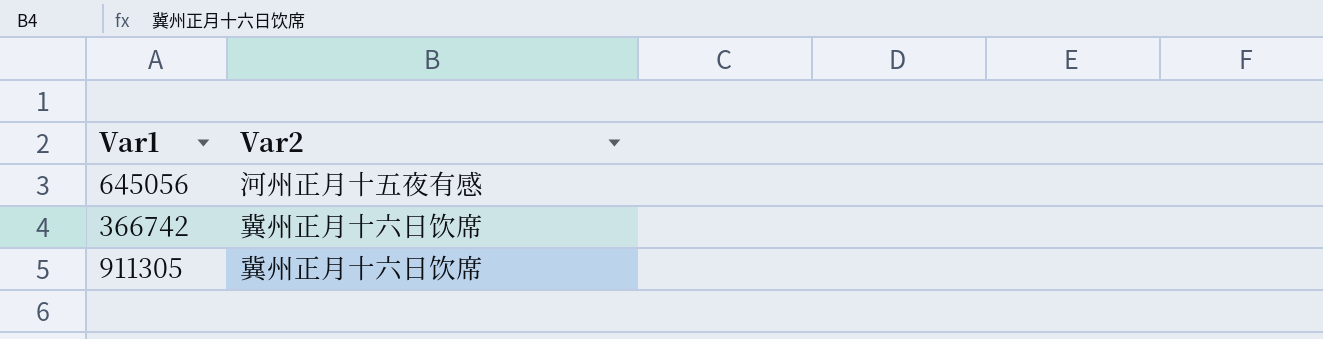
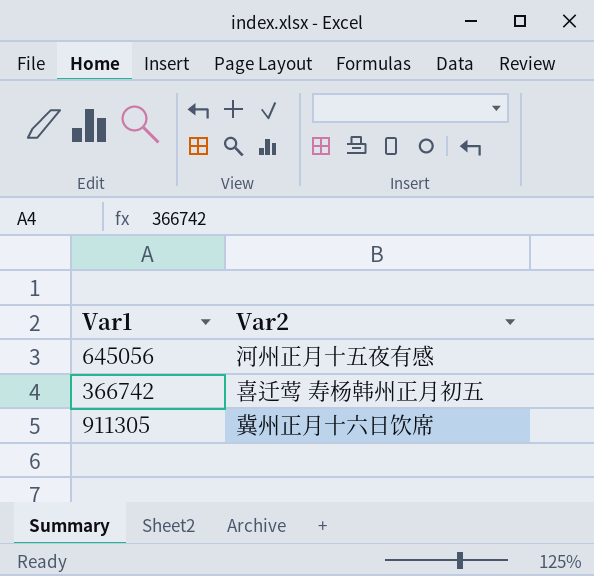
366742 | Var2: 冀州正月十六日饮席 -> 喜迁莺 寿杨韩州正月初五

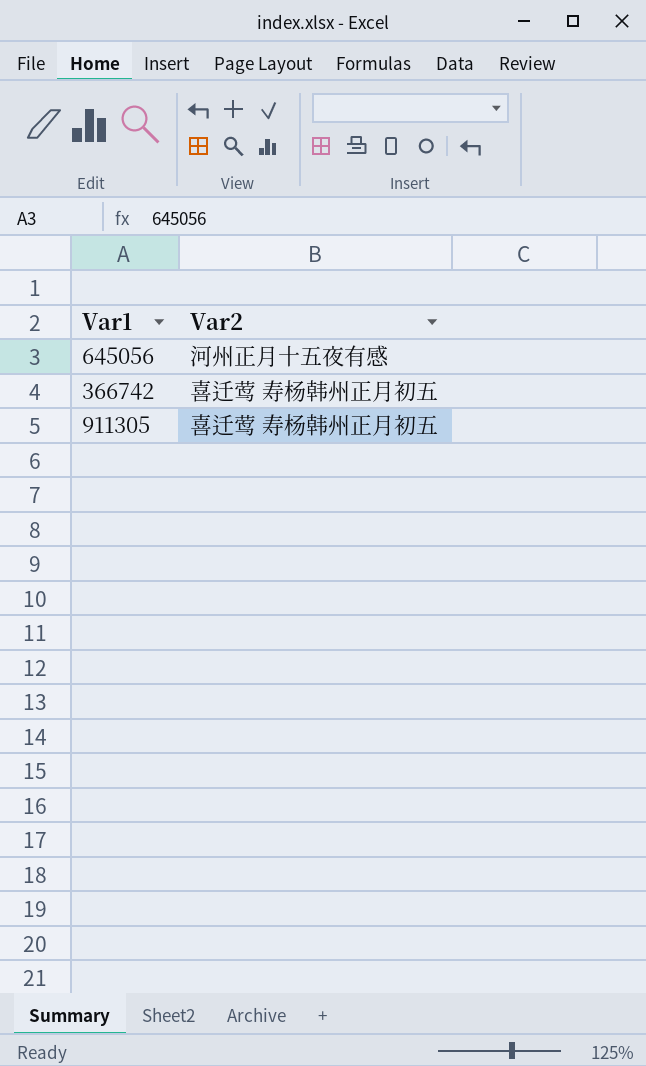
911305 | Var2: 冀州正月十六日饮席 -> 喜迁莺 寿杨韩州正月初五

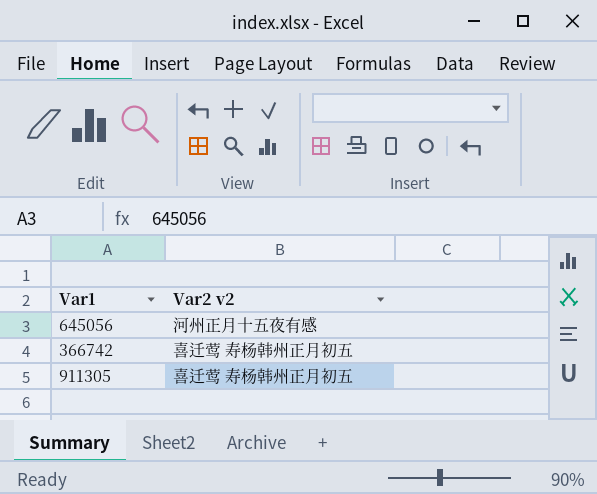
column name: Var2 -> Var2 v2

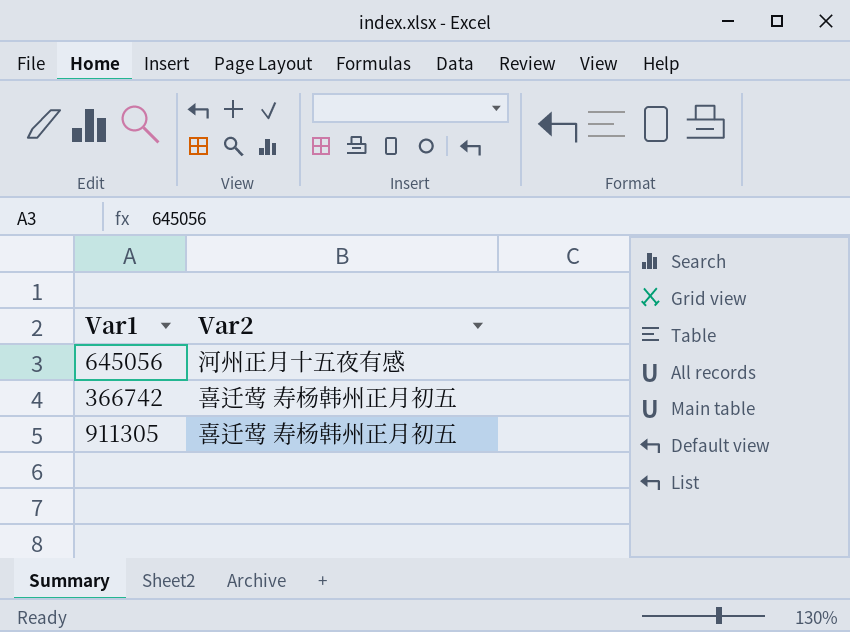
column name: Var2 v2 -> Var2

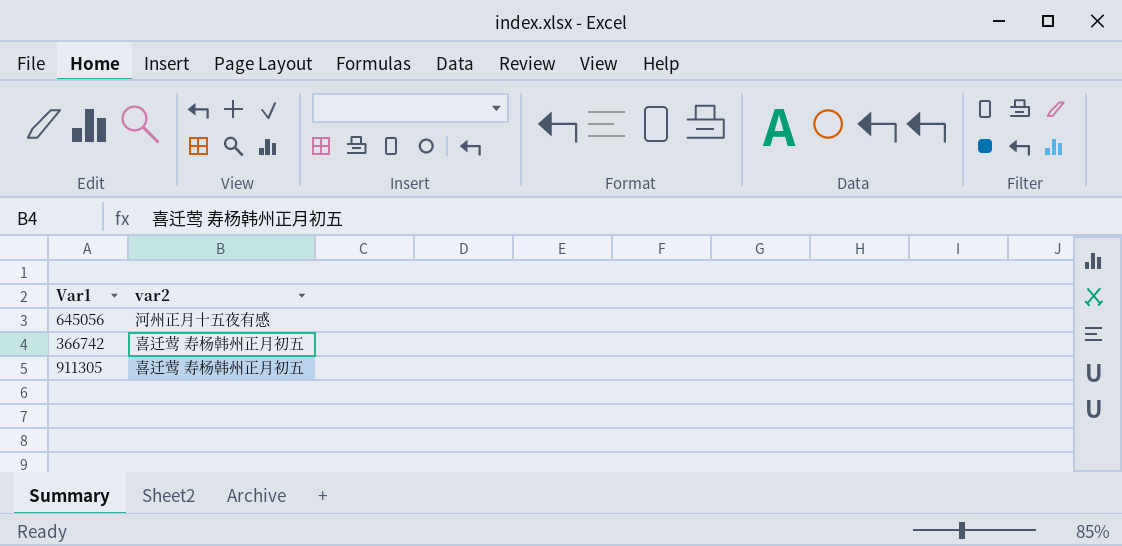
column name: Var2 -> var2

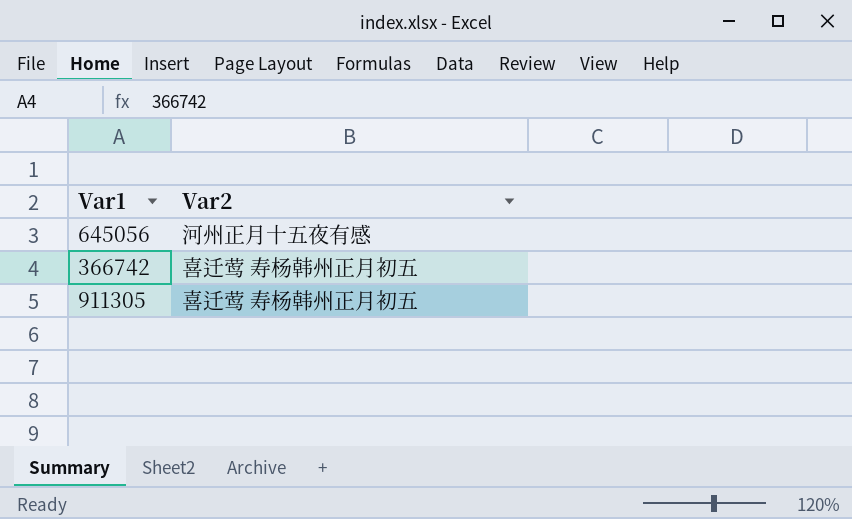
column name: var2 -> Var2

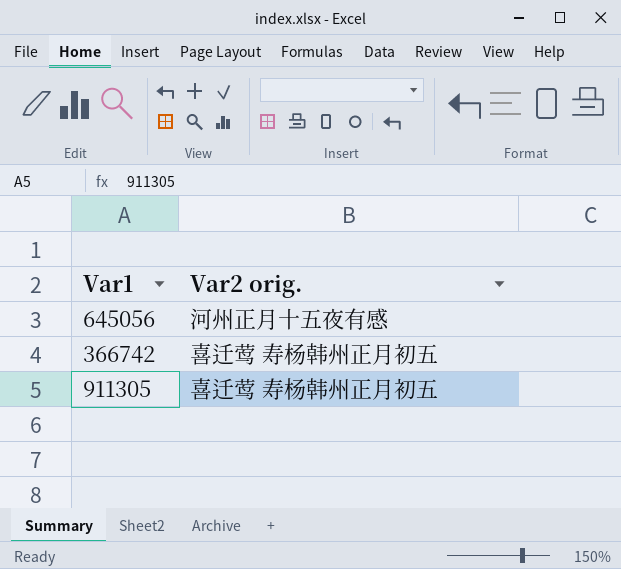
column name: Var2 -> Var2 orig.

